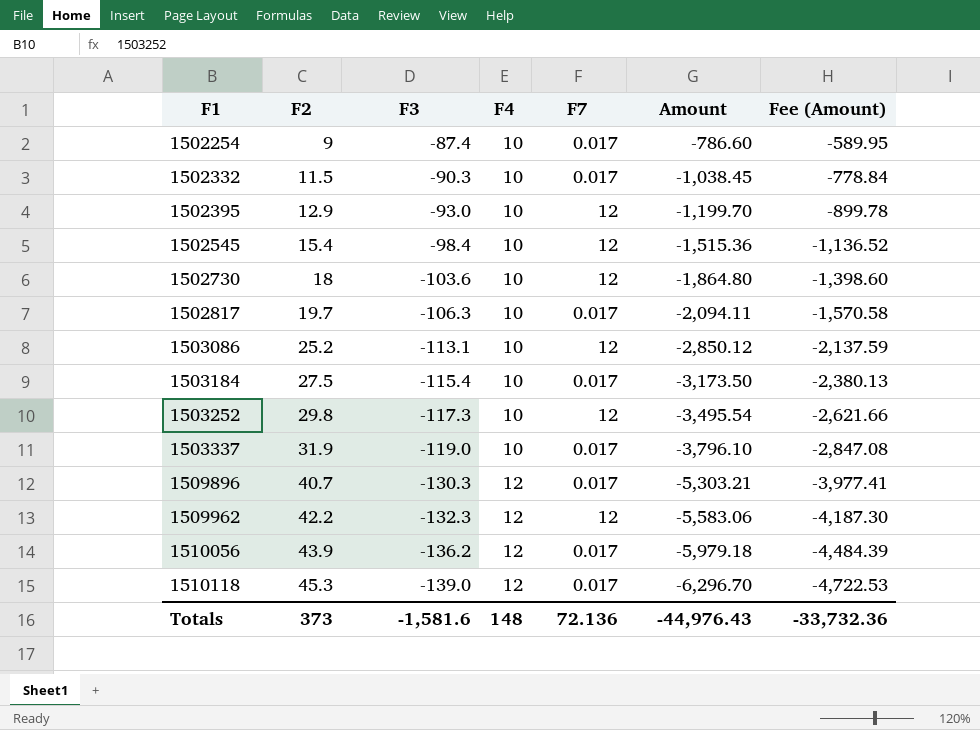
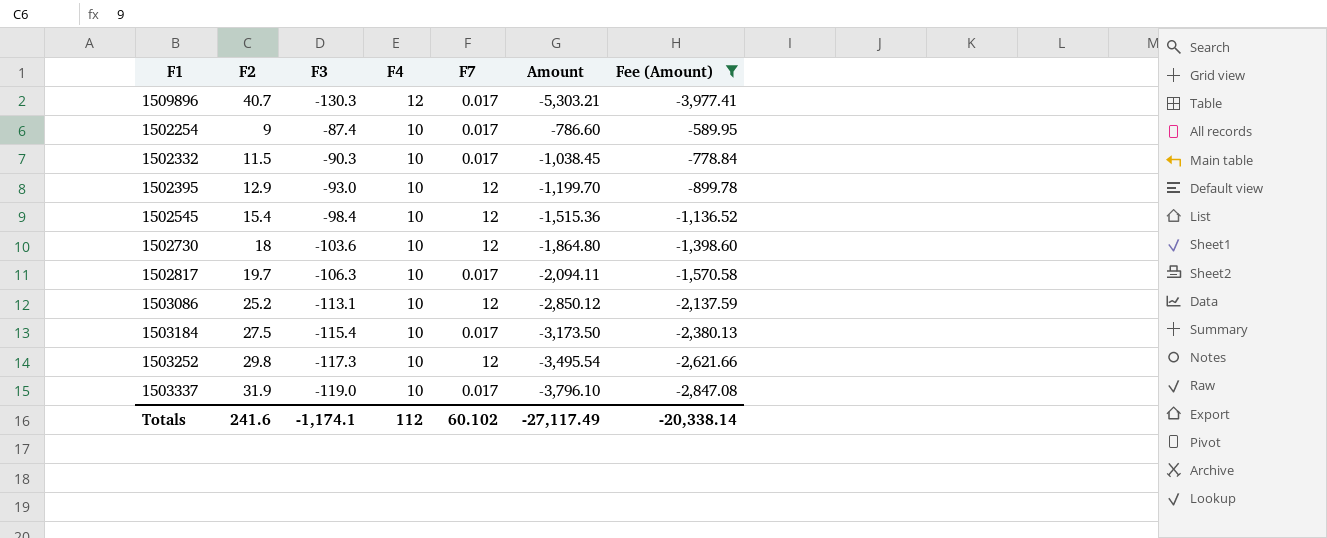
filter: none -> Fee (Amount) >= -3,977.41
row order: F1 ascending -> F4 descending
Totals | F2: 373 -> 241.6
Totals | F3: -1,581.6 -> -1,174.1
Totals | F4: 148 -> 112
Totals | F7: 72.136 -> 60.102
Totals | Amount: -44,976.43 -> -27,117.49
Totals | Fee (Amount): -33,732.36 -> -20,338.14

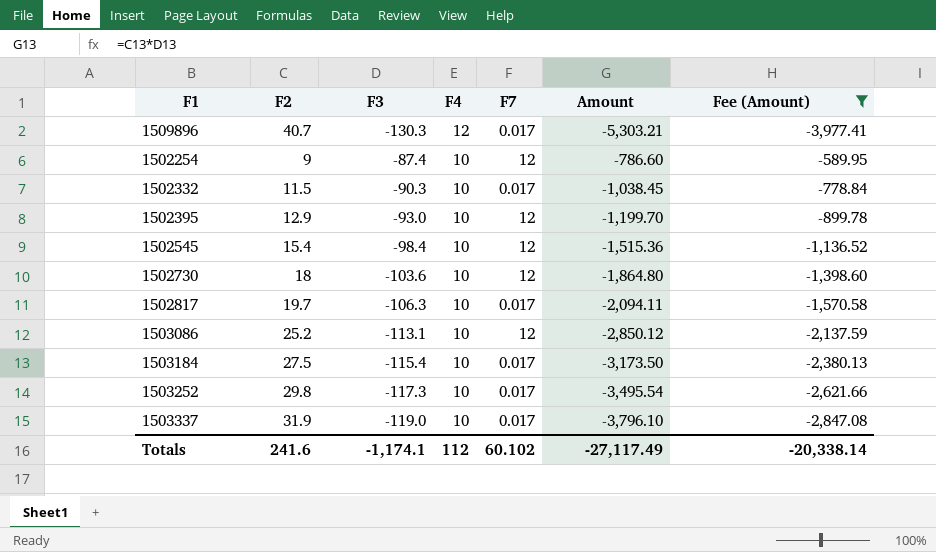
1502254 | F7: 0.017 -> 12
1503252 | F7: 12 -> 0.017

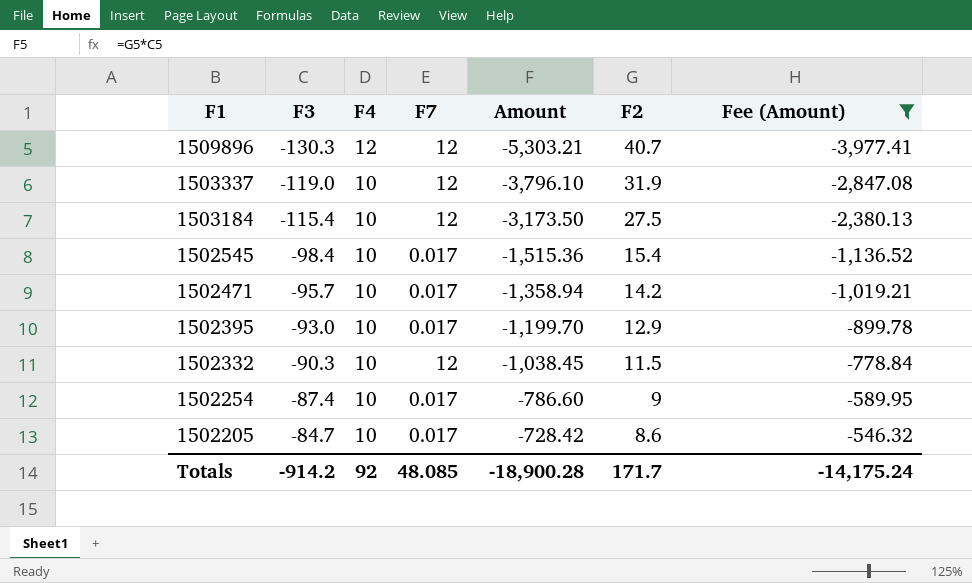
row order: F4 descending -> F1 descending
column F2 | position: 2 -> 6
row 1502730: 18 | -103.6 | 10 | 12 | -1,864.80 | -1,398.60 -> none
row 1502817: 19.7 | -106.3 | 10 | 0.017 | -2,094.11 | -1,570.58 -> none
row 1503086: 25.2 | -113.1 | 10 | 12 | -2,850.12 | -2,137.59 -> none
row 1503252: 29.8 | -117.3 | 10 | 0.017 | -3,495.54 | -2,621.66 -> none
1509896 | F7: 0.017 -> 12
1503337 | F7: 0.017 -> 12
1503184 | F7: 0.017 -> 12
1502545 | F7: 12 -> 0.017
row 1502471: none -> -95.7 | 10 | 0.017 | -1,358.94 | 14.2 | -1,019.21
1502395 | F7: 12 -> 0.017
1502332 | F7: 0.017 -> 12
1502254 | F7: 12 -> 0.017
row 1502205: none -> -84.7 | 10 | 0.017 | -728.42 | 8.6 | -546.32
Totals | F3: -1,174.1 -> -914.2
Totals | F4: 112 -> 92
Totals | F7: 60.102 -> 48.085
Totals | Amount: -27,117.49 -> -18,900.28
Totals | F2: 241.6 -> 171.7
Totals | Fee (Amount): -20,338.14 -> -14,175.24

